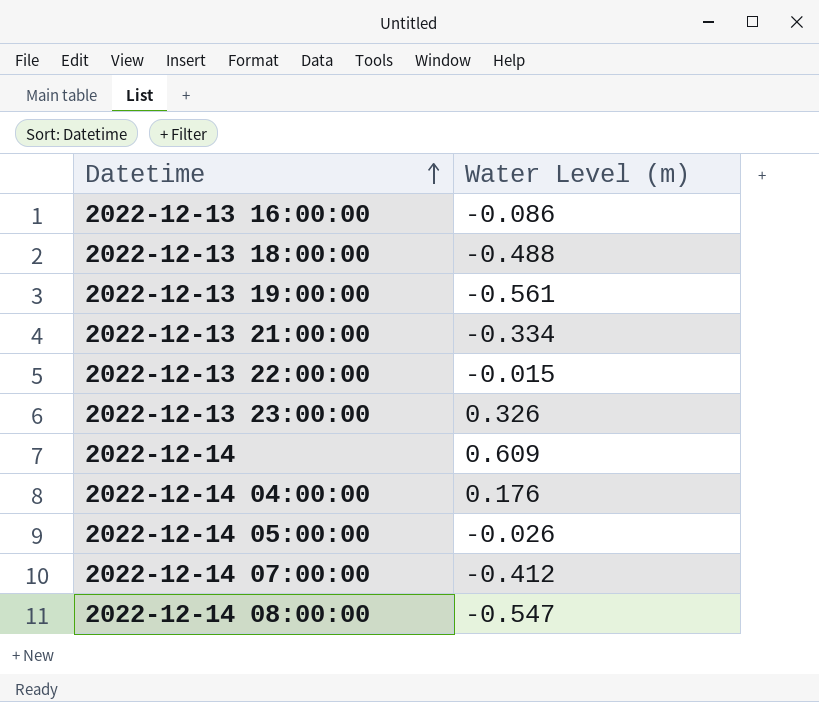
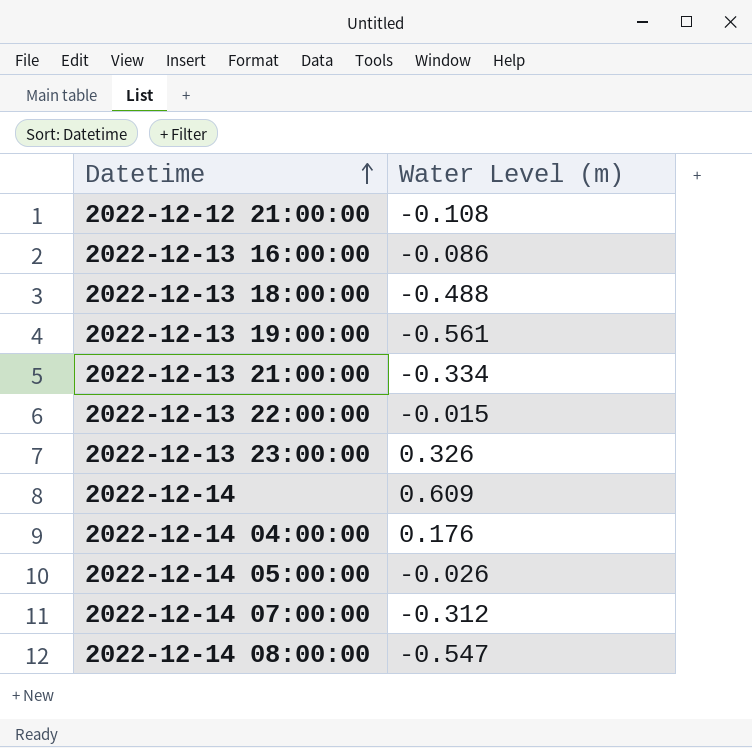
row 2022-12-12 21:00:00: none -> -0.108
2022-12-14 07:00:00 | Water Level (m): -0.412 -> -0.312

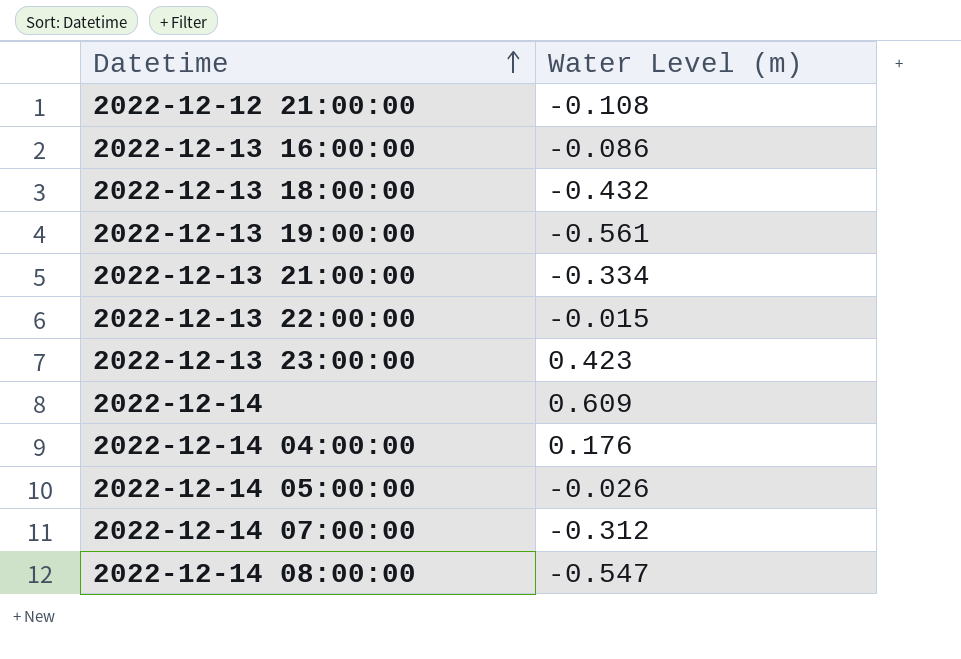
2022-12-13 18:00:00 | Water Level (m): -0.488 -> -0.432
2022-12-13 23:00:00 | Water Level (m): 0.326 -> 0.423

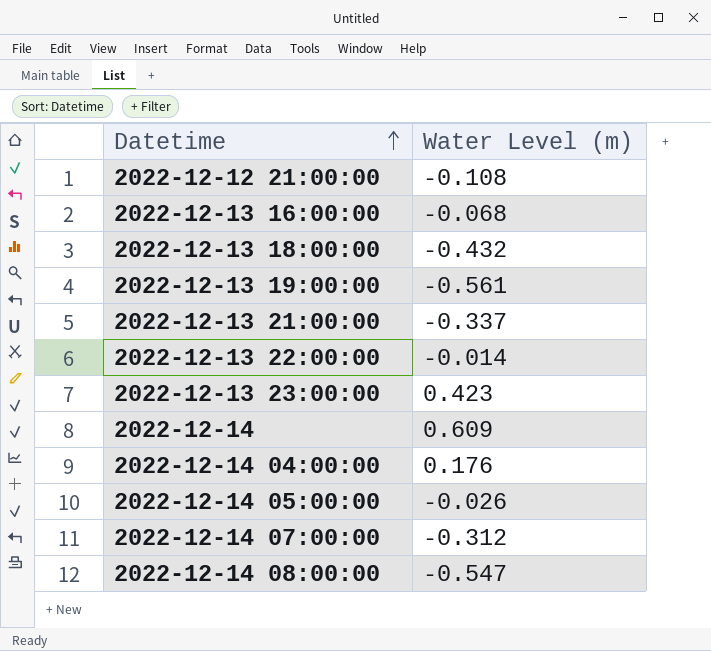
2022-12-13 16:00:00 | Water Level (m): -0.086 -> -0.068
2022-12-13 21:00:00 | Water Level (m): -0.334 -> -0.337
2022-12-13 22:00:00 | Water Level (m): -0.015 -> -0.014

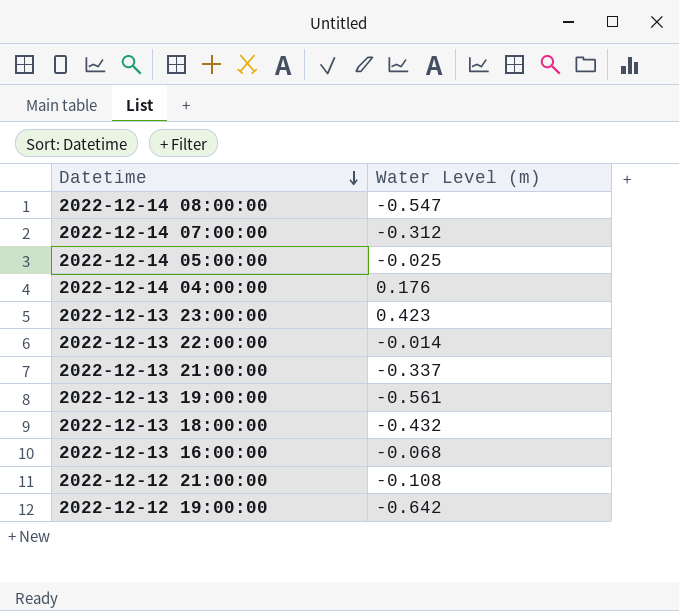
row order: Datetime ascending -> Datetime descending
row 2022-12-14: 0.609 -> none
2022-12-14 05:00:00 | Water Level (m): -0.026 -> -0.025
row 2022-12-12 19:00:00: none -> -0.642

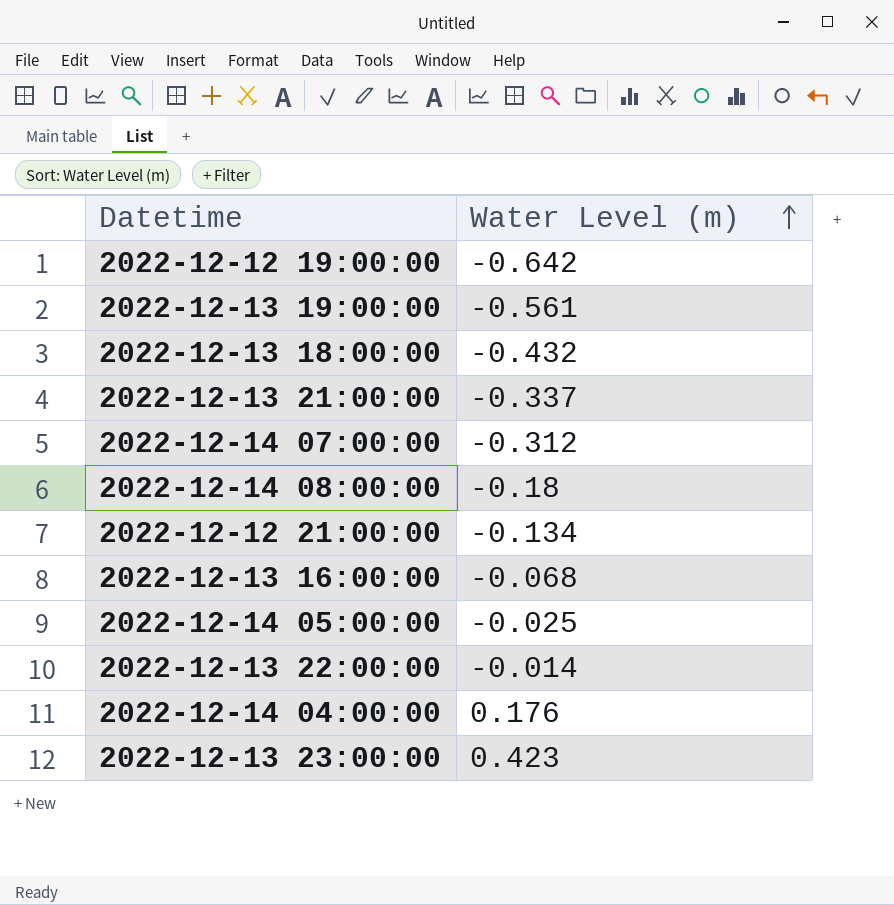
row order: Datetime descending -> Water Level (m) ascending
2022-12-14 08:00:00 | Water Level (m): -0.547 -> -0.18
2022-12-12 21:00:00 | Water Level (m): -0.108 -> -0.134

